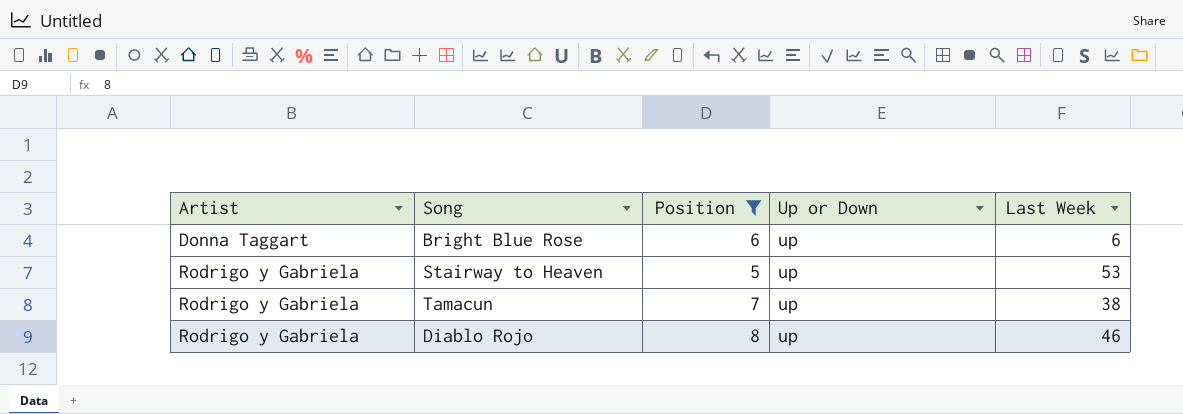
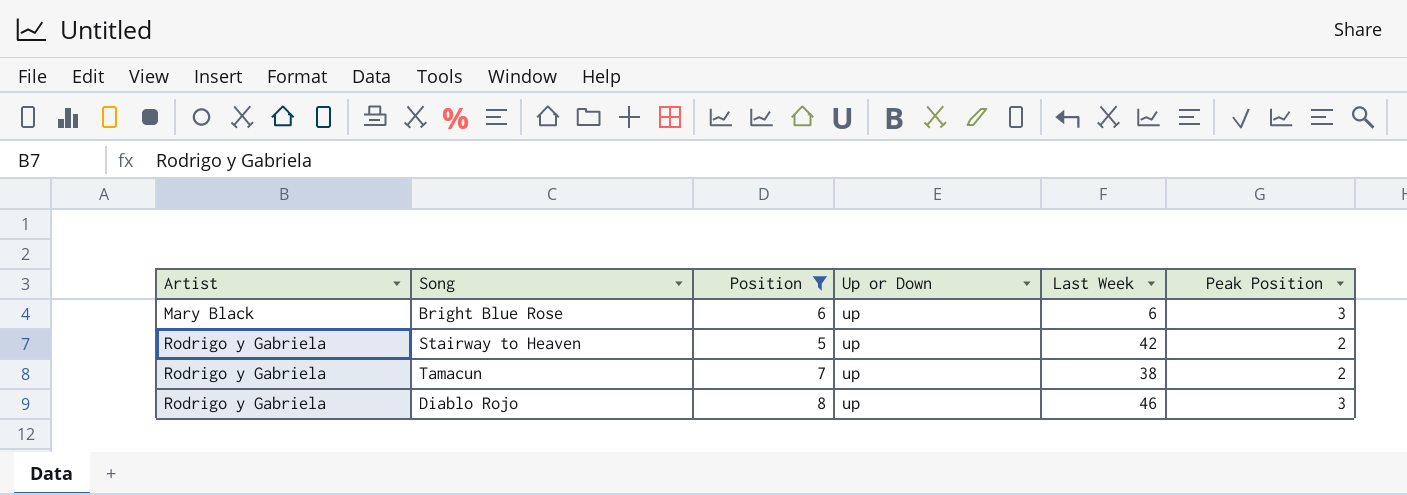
column Peak Position | position: none -> 6
Bright Blue Rose | Artist: Donna Taggart -> Mary Black
Stairway to Heaven | Last Week: 53 -> 42

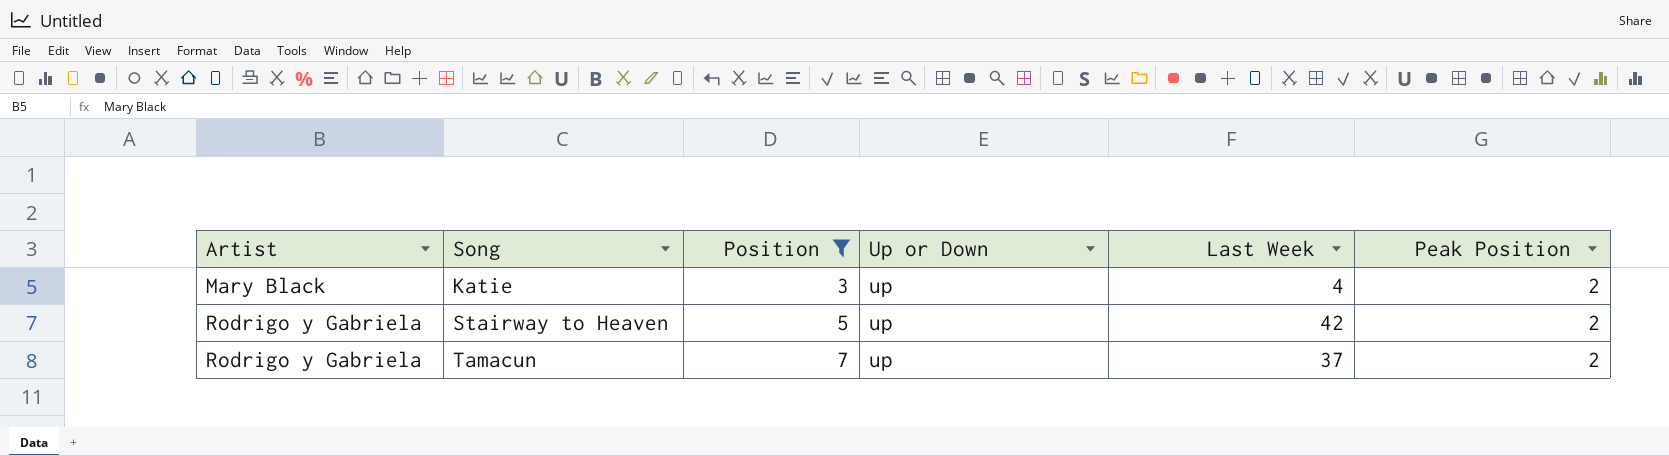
row Bright Blue Rose: Mary Black | 6 | up | 6 | 3 -> none
row Diablo Rojo: Rodrigo y Gabriela | 8 | up | 46 | 3 -> none
row Katie: none -> Mary Black | 3 | up | 4 | 2
Tamacun | Last Week: 38 -> 37

